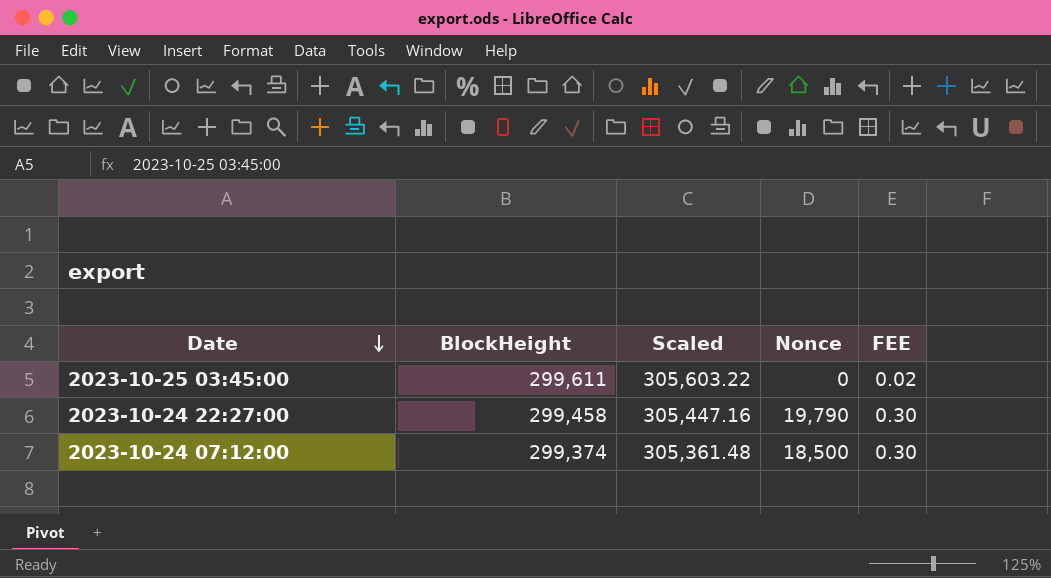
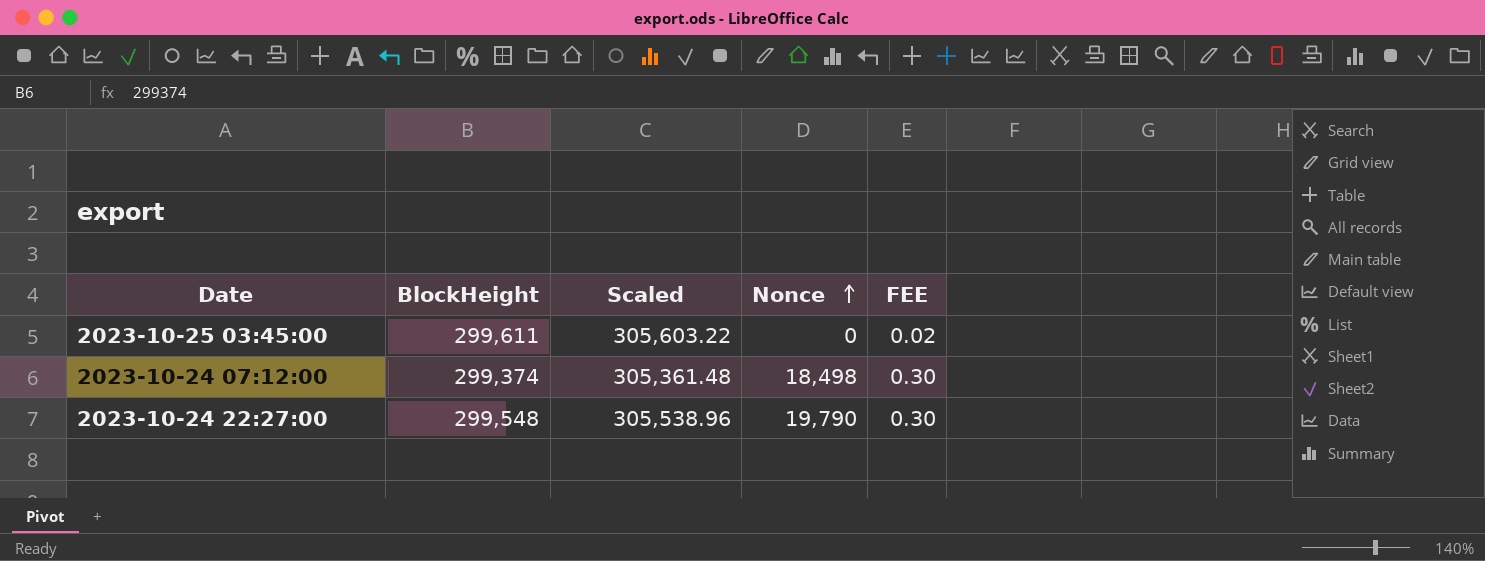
row order: Date descending -> Nonce ascending
2023-10-24 07:12:00 | Nonce: 18,500 -> 18,498
2023-10-24 22:27:00 | BlockHeight: 299,458 -> 299,548
2023-10-24 22:27:00 | Scaled: 305,447.16 -> 305,538.96

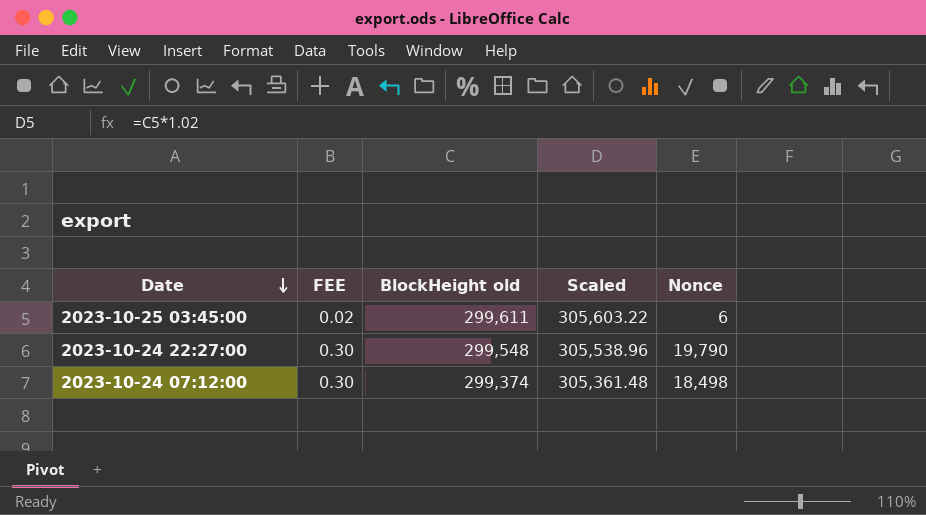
row order: Nonce ascending -> Date descending
column FEE | position: 5 -> 2
column name: BlockHeight -> BlockHeight old
2023-10-25 03:45:00 | Nonce: 0 -> 6

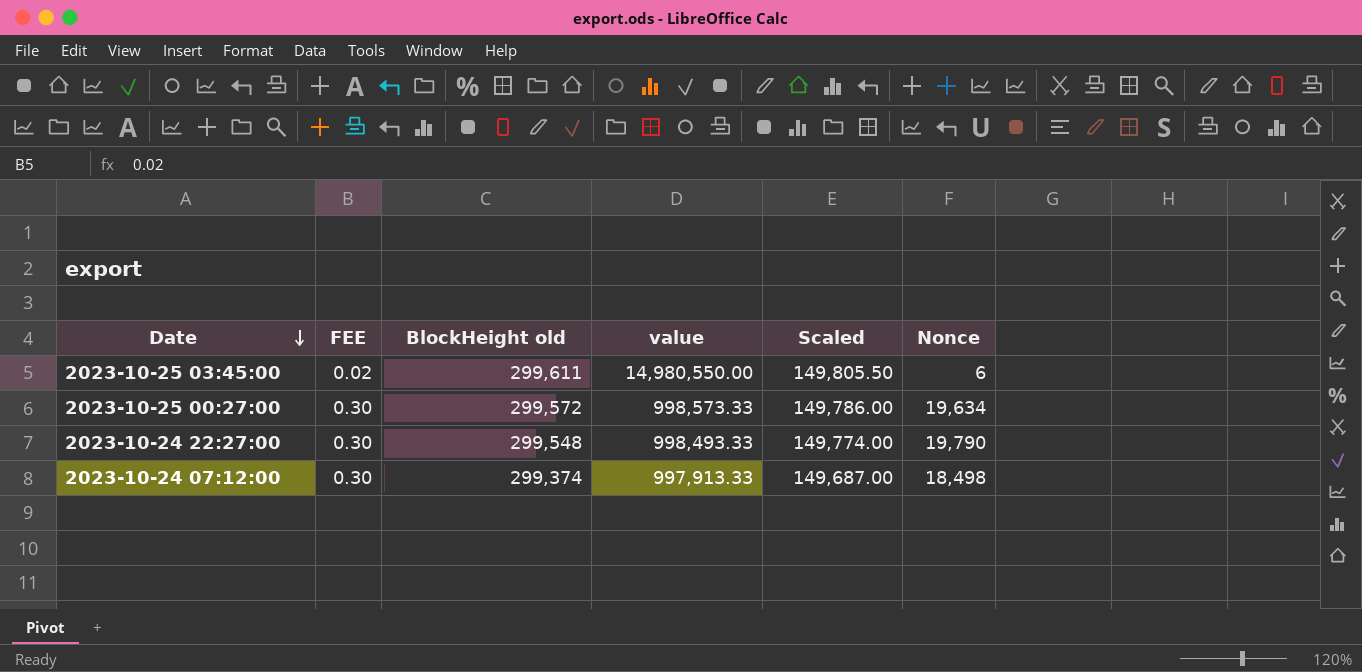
column value | formula: none -> [BlockHeight old] / [FEE]
column Scaled | formula: [BlockHeight old] * 1.02 -> [BlockHeight old] * 0.5
row 2023-10-25 00:27:00: none -> 0.30 | 299,572 | 998,573.33 | 149,786.00 | 19,634

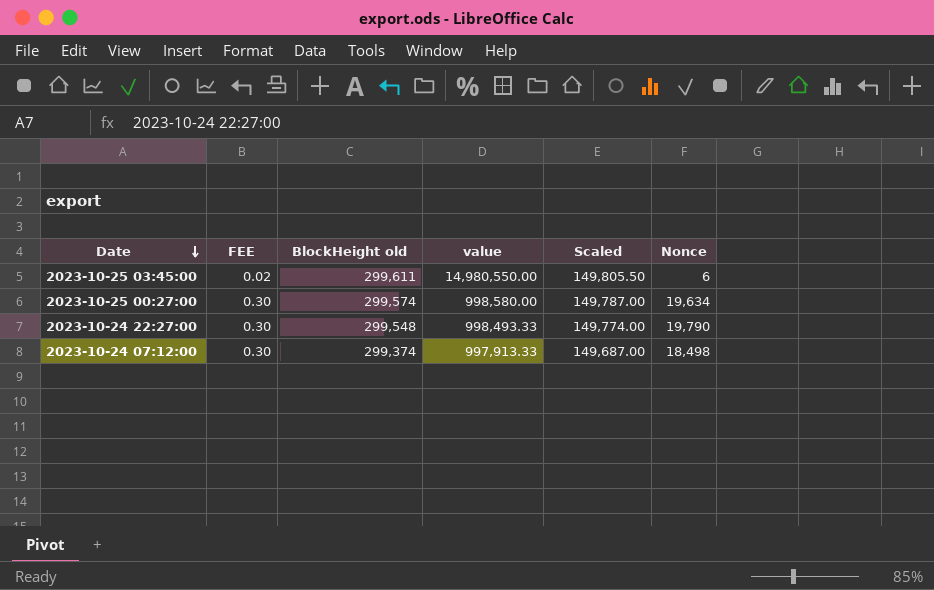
2023-10-25 00:27:00 | BlockHeight old: 299,572 -> 299,574
2023-10-25 00:27:00 | value: 998,573.33 -> 998,580.00
2023-10-25 00:27:00 | Scaled: 149,786.00 -> 149,787.00

